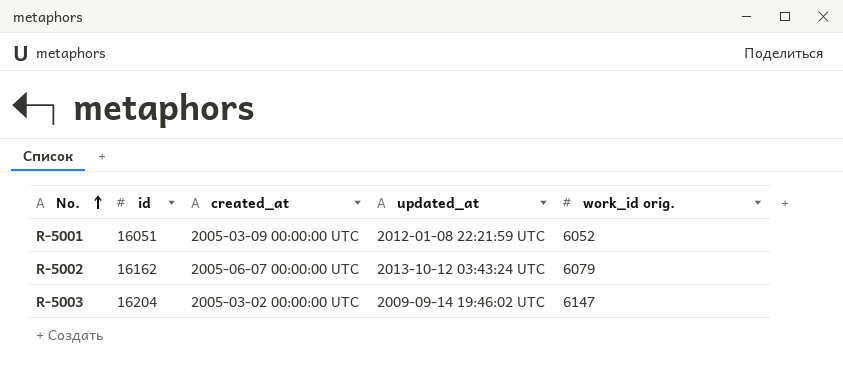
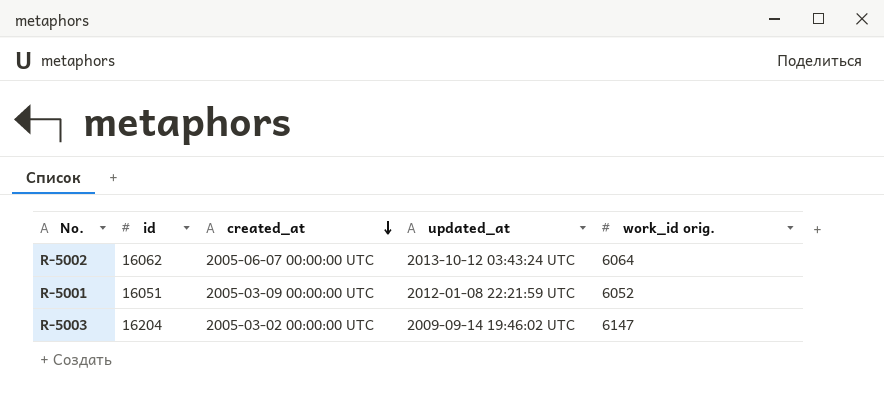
row order: No. ascending -> created_at descending
R-5002 | id: 16162 -> 16062
R-5002 | work_id orig.: 6079 -> 6064

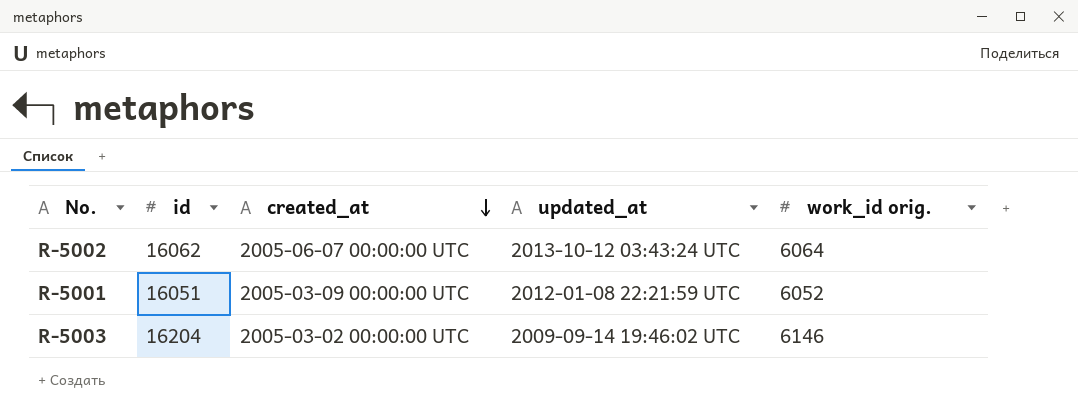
R-5003 | work_id orig.: 6147 -> 6146

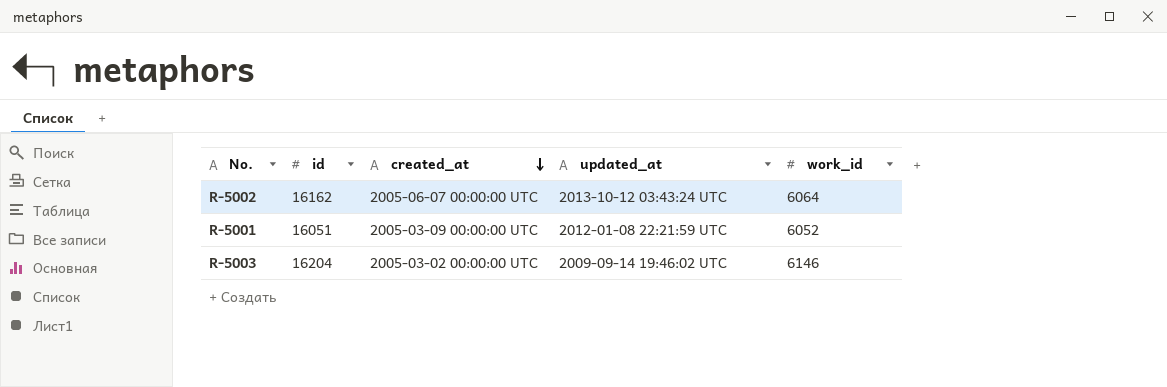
column name: work_id orig. -> work_id
R-5002 | id: 16062 -> 16162

